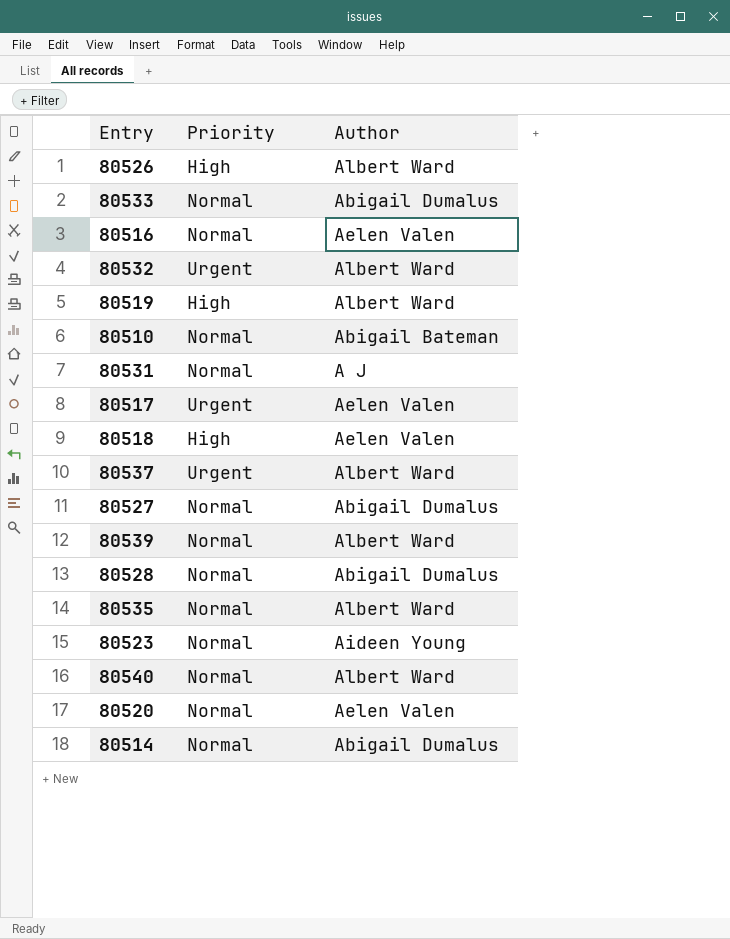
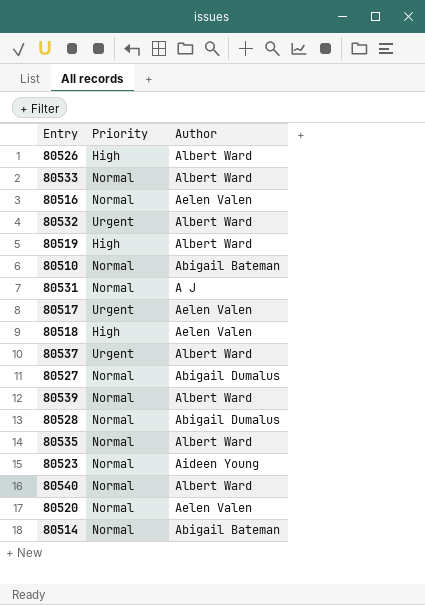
80533 | Author: Abigail Dumalus -> Albert Ward
80514 | Author: Abigail Dumalus -> Abigail Bateman

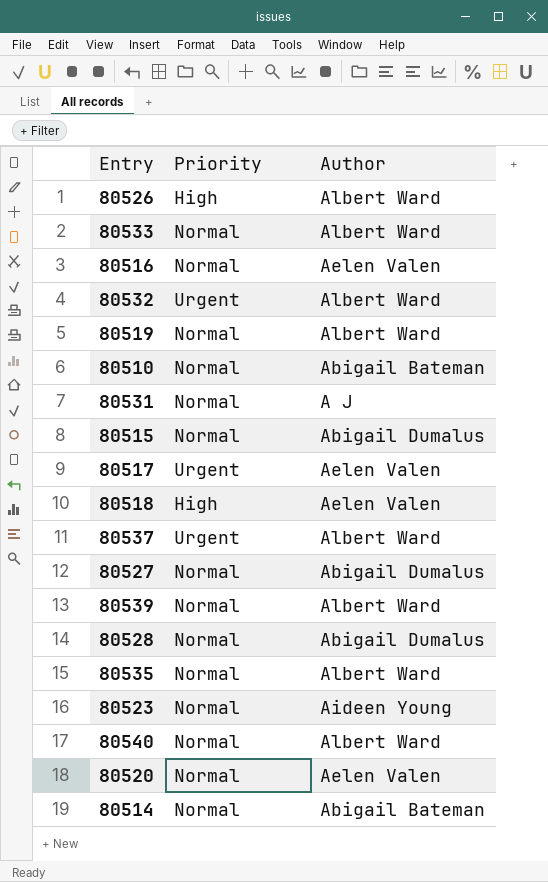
80519 | Priority: High -> Normal
row 80515: none -> Normal | Abigail Dumalus

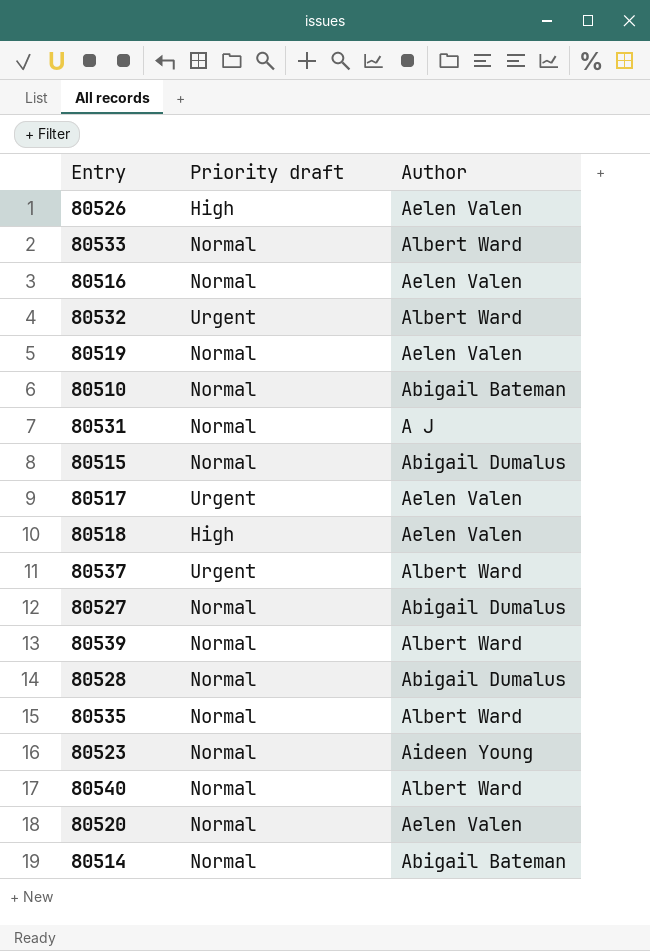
column name: Priority -> Priority draft
80526 | Author: Albert Ward -> Aelen Valen
80519 | Author: Albert Ward -> Aelen Valen

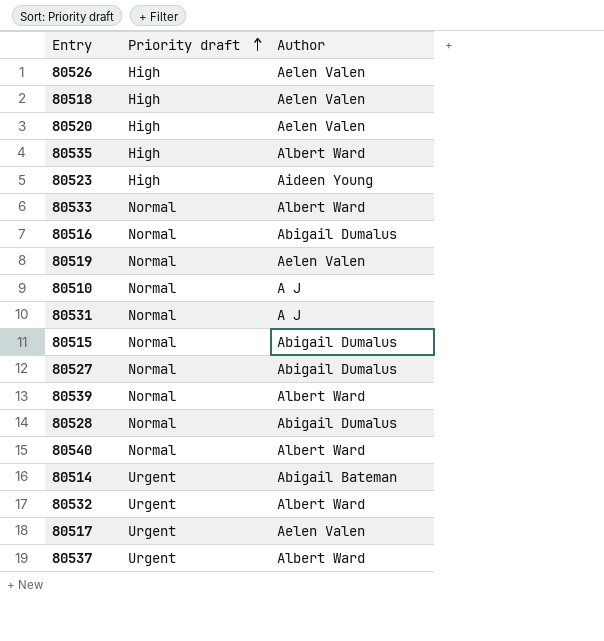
row order: none -> Priority draft ascending
80520 | Priority draft: Normal -> High
80535 | Priority draft: Normal -> High
80523 | Priority draft: Normal -> High
80516 | Author: Aelen Valen -> Abigail Dumalus
80510 | Author: Abigail Bateman -> A J
80514 | Priority draft: Normal -> Urgent

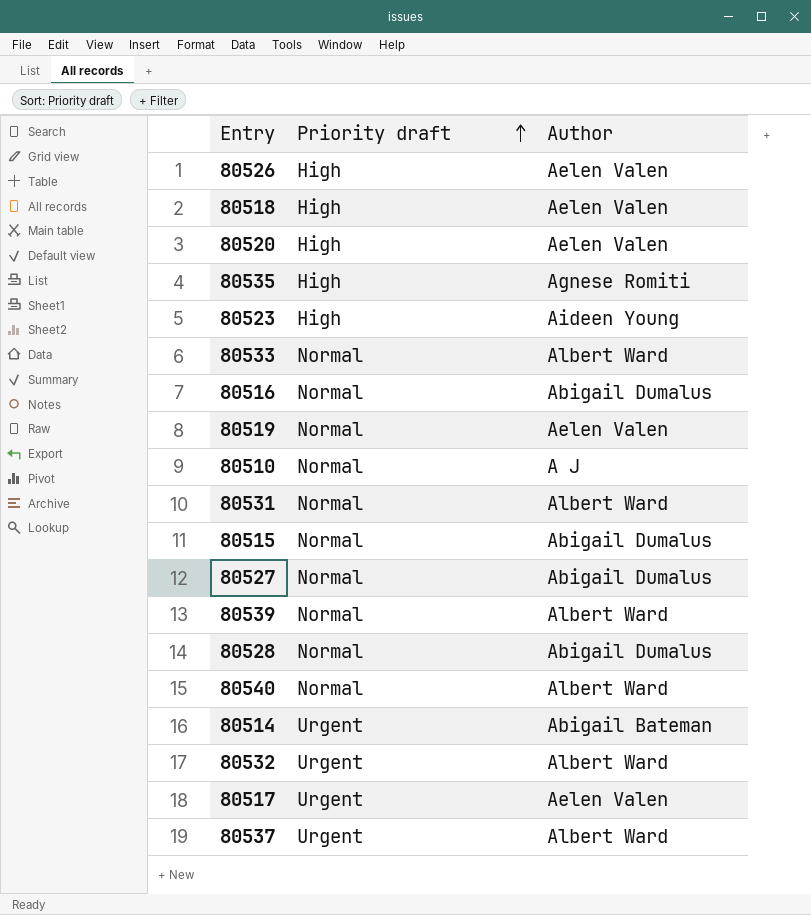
80535 | Author: Albert Ward -> Agnese Romiti
80531 | Author: A J -> Albert Ward

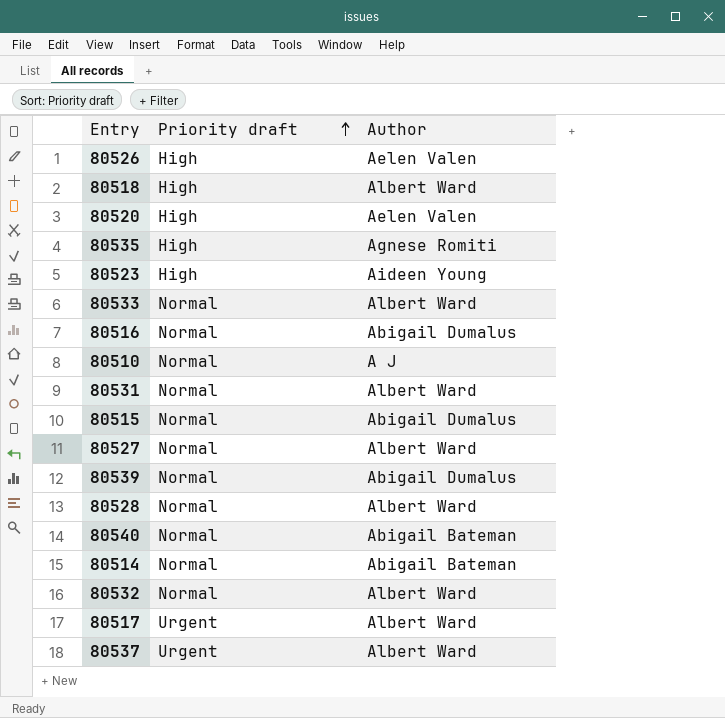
row 80519: Normal | Aelen Valen -> none
80518 | Author: Aelen Valen -> Albert Ward
80527 | Author: Abigail Dumalus -> Albert Ward
80539 | Author: Albert Ward -> Abigail Dumalus
80528 | Author: Abigail Dumalus -> Albert Ward
80540 | Author: Albert Ward -> Abigail Bateman
80514 | Priority draft: Urgent -> Normal
80532 | Priority draft: Urgent -> Normal
80517 | Author: Aelen Valen -> Albert Ward

